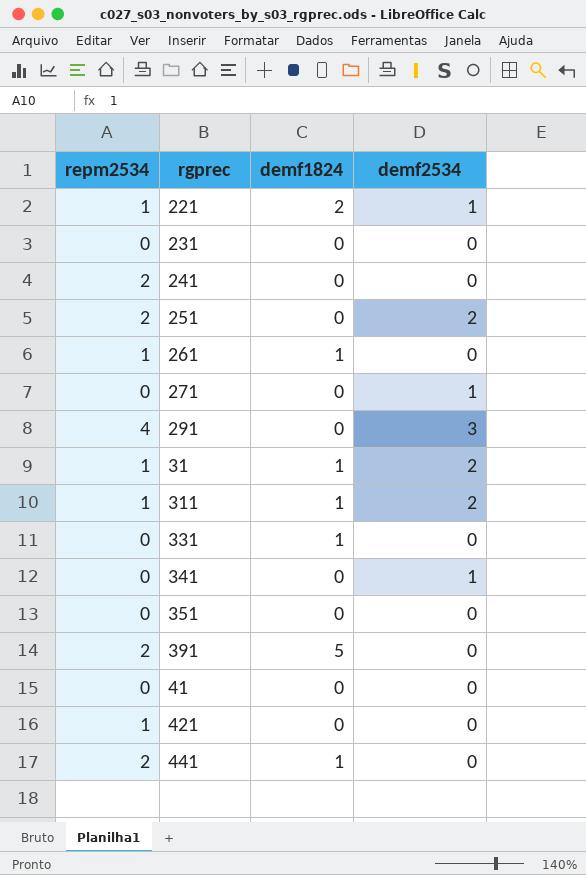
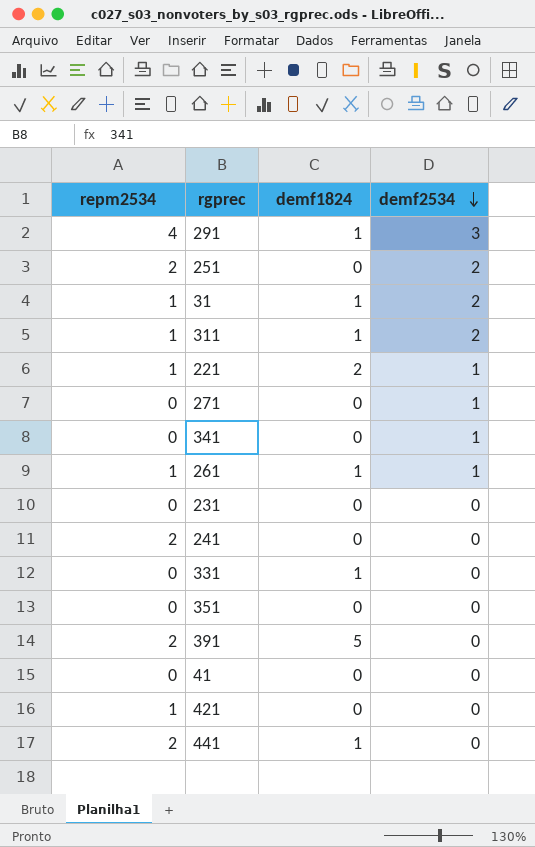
row order: none -> demf2534 descending
291 | demf1824: 0 -> 1
261 | demf2534: 0 -> 1

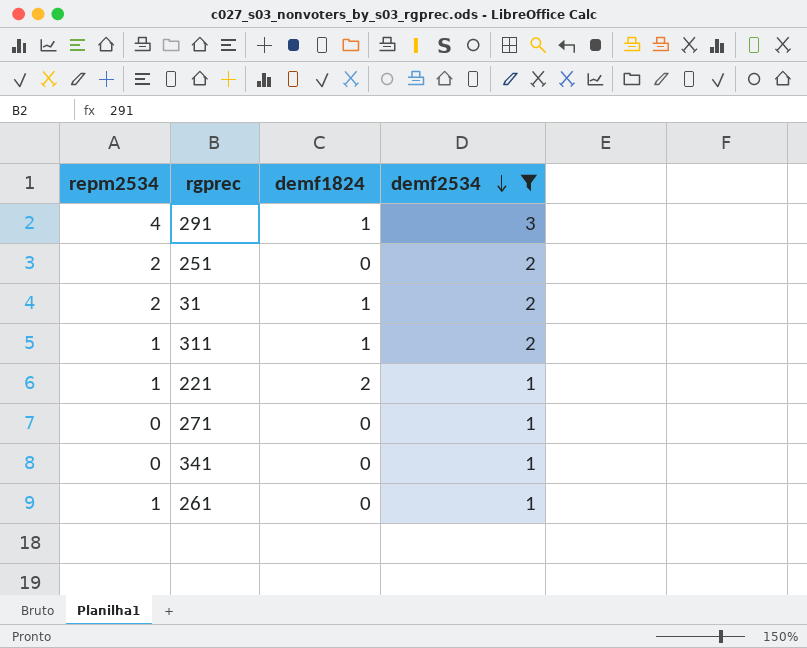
filter: none -> demf2534 != 0
31 | repm2534: 1 -> 2
261 | demf1824: 1 -> 0

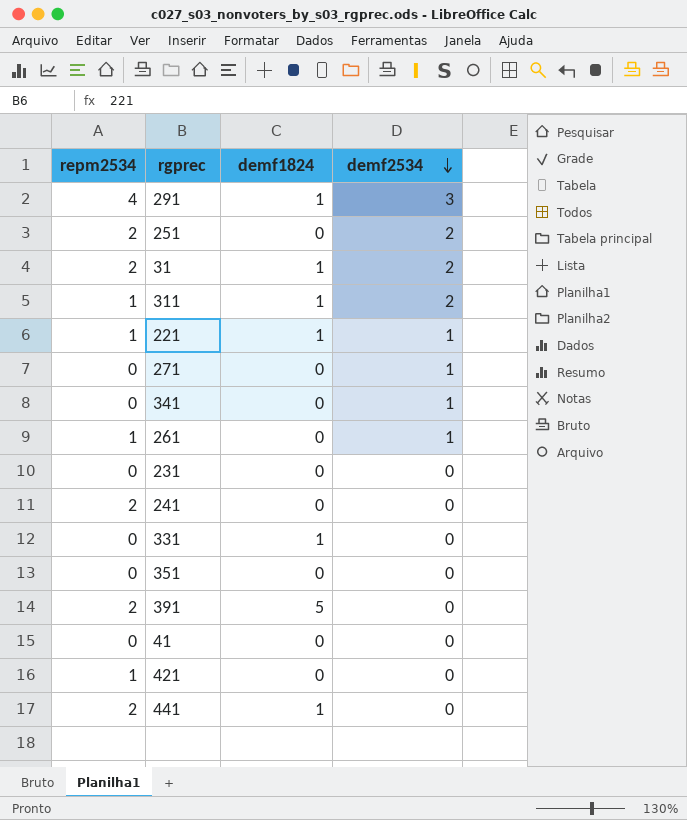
filter: demf2534 != 0 -> none
221 | demf1824: 2 -> 1

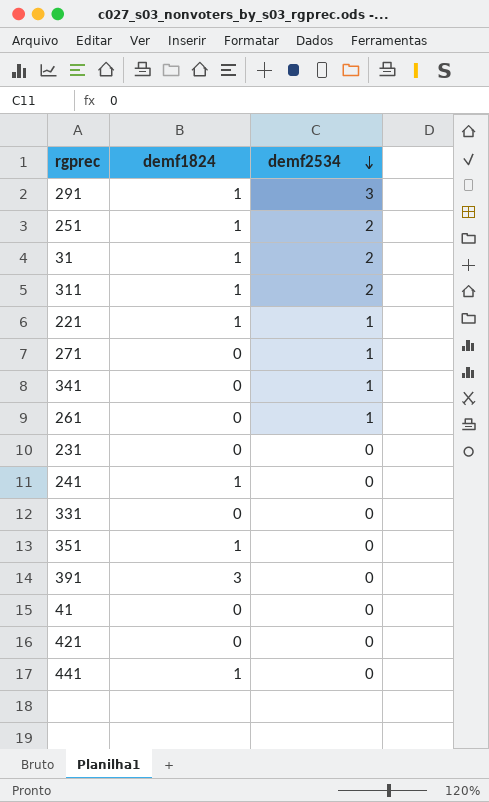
column repm2534 | position: 1 -> none
251 | demf1824: 0 -> 1
241 | demf1824: 0 -> 1
331 | demf1824: 1 -> 0
351 | demf1824: 0 -> 1
391 | demf1824: 5 -> 3

